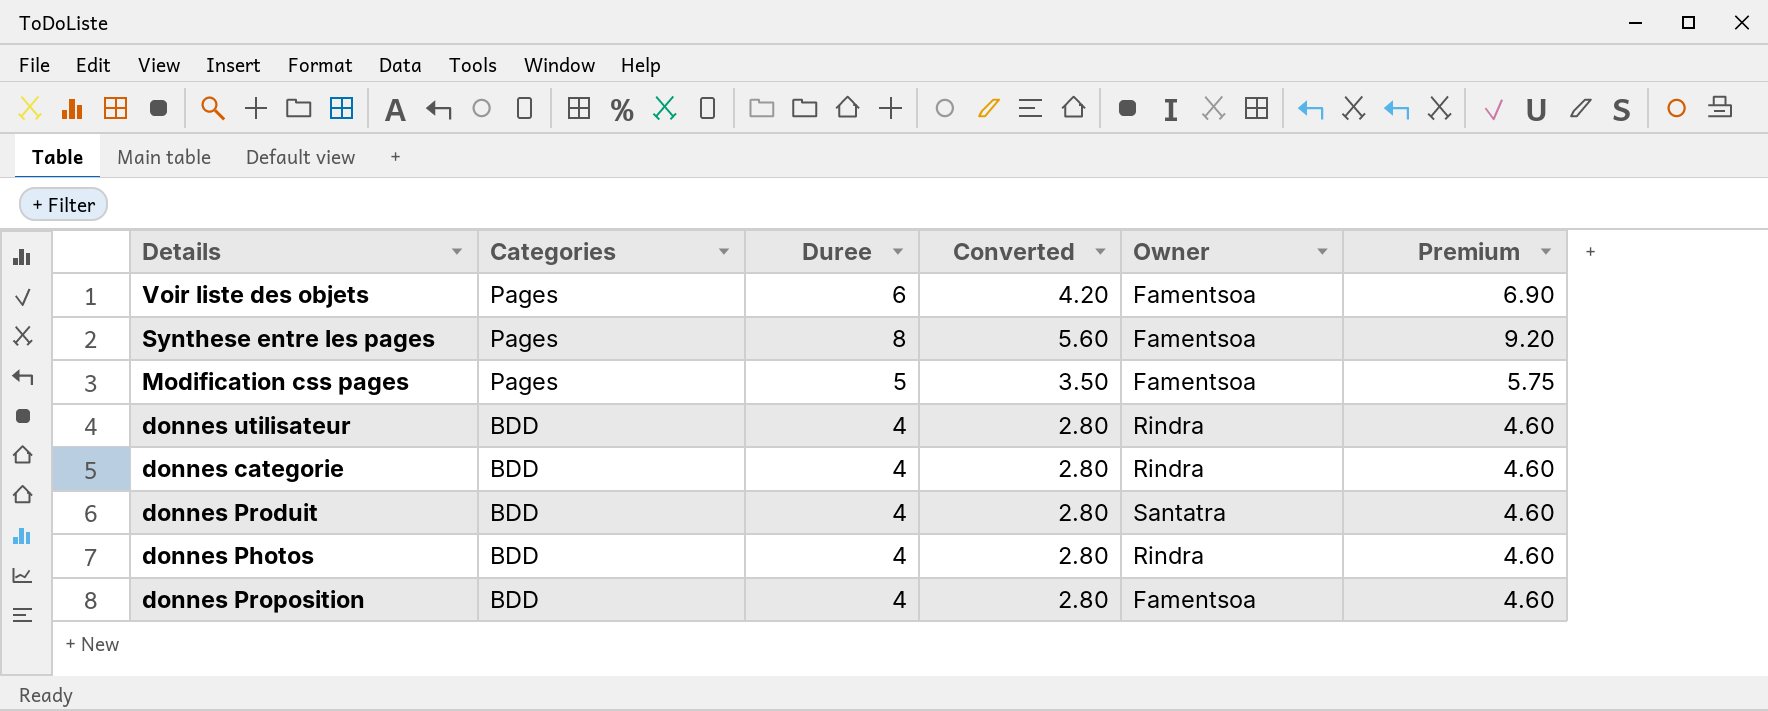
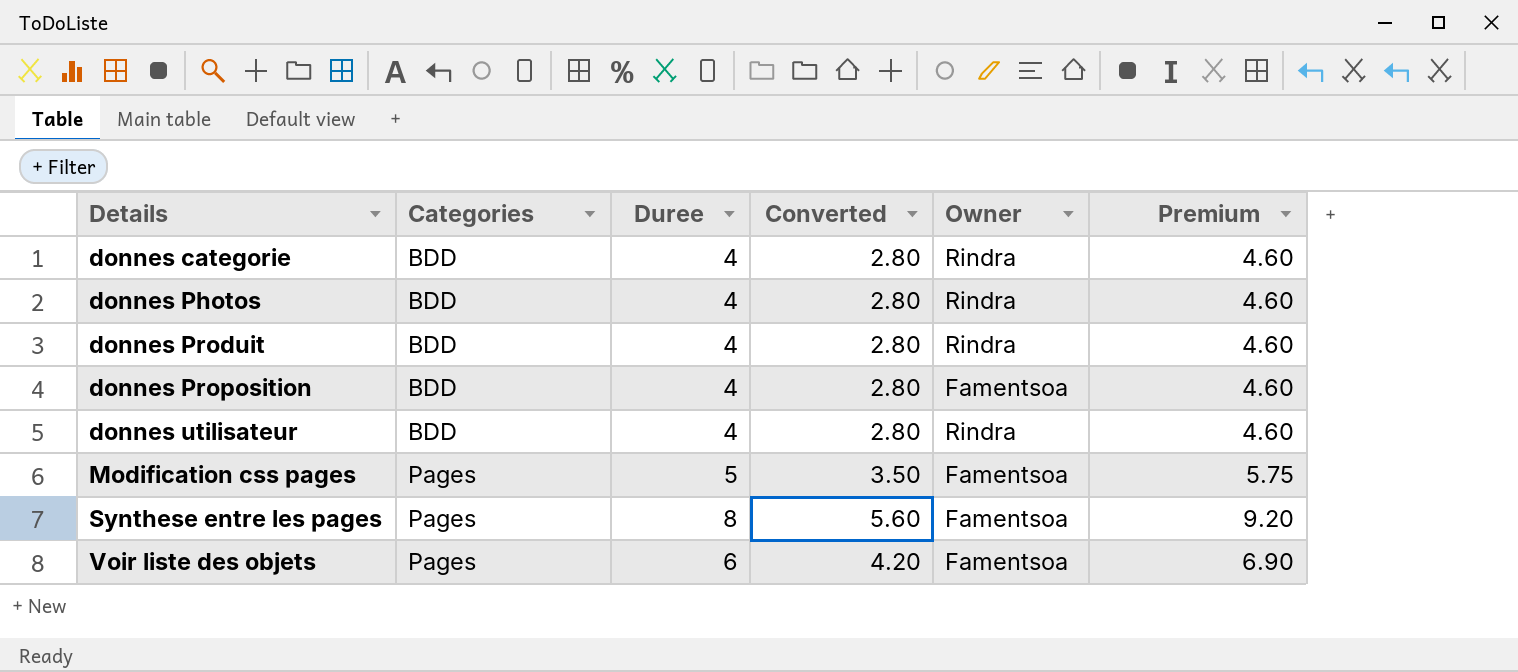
row order: Categories descending -> Details ascending
donnes Produit | Owner: Santatra -> Rindra

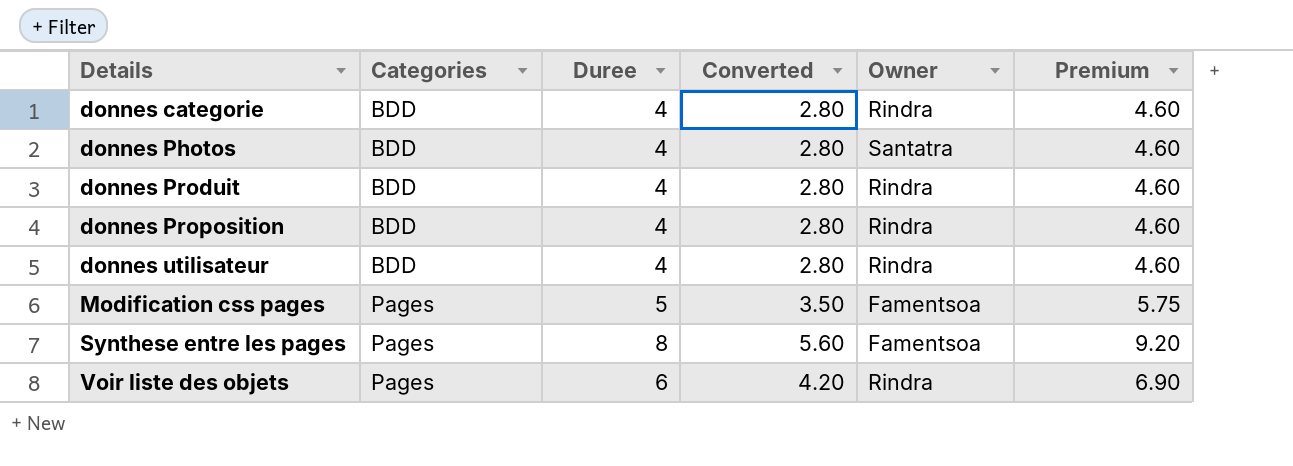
donnes Photos | Owner: Rindra -> Santatra
donnes Proposition | Owner: Famentsoa -> Rindra
Voir liste des objets | Owner: Famentsoa -> Rindra

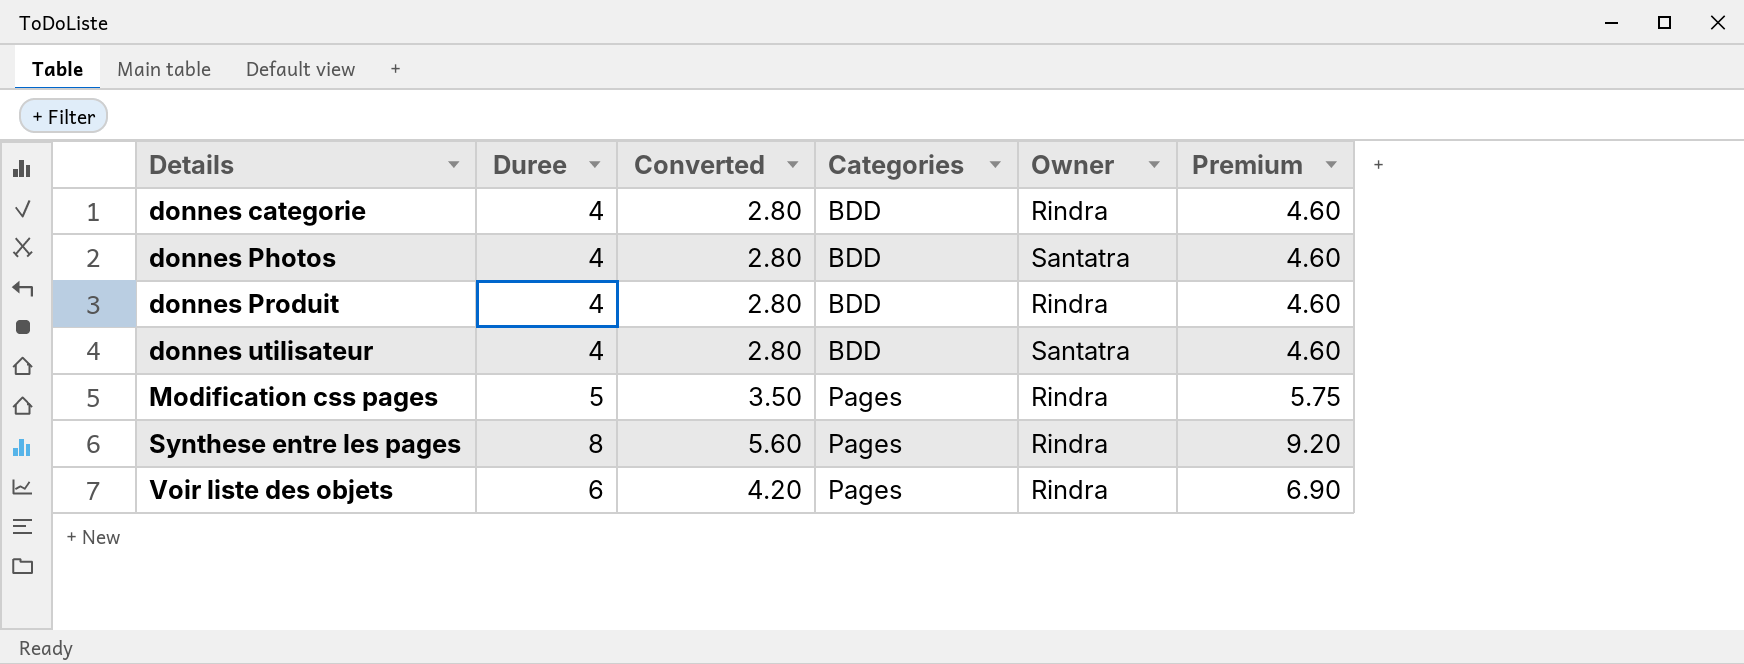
column Categories | position: 2 -> 4
row donnes Proposition: BDD | 4 | 2.80 | Rindra | 4.60 -> none
donnes utilisateur | Owner: Rindra -> Santatra
Modification css pages | Owner: Famentsoa -> Rindra
Synthese entre les pages | Owner: Famentsoa -> Rindra

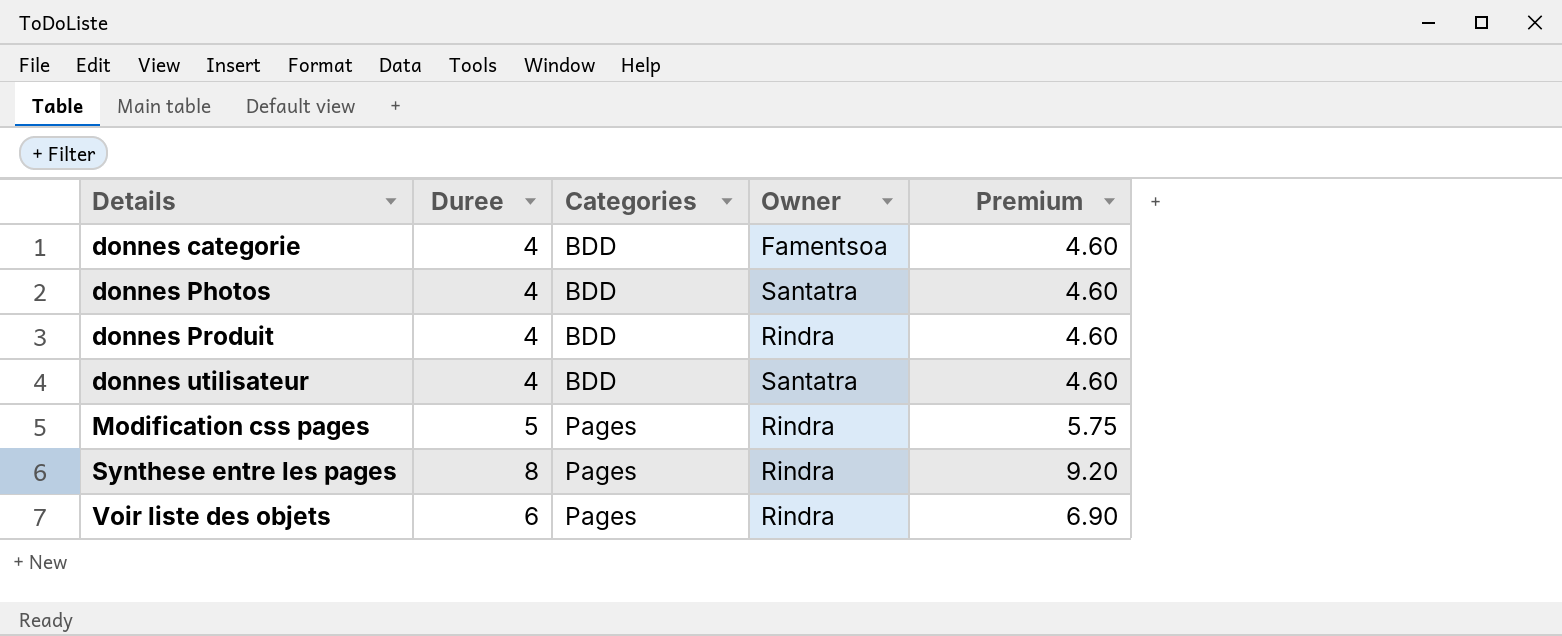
column Converted | formula: [Duree] * 0.7 -> none
donnes categorie | Owner: Rindra -> Famentsoa

